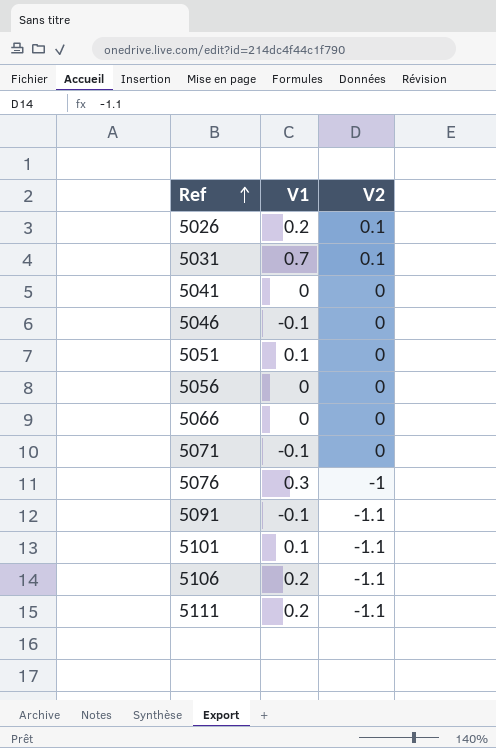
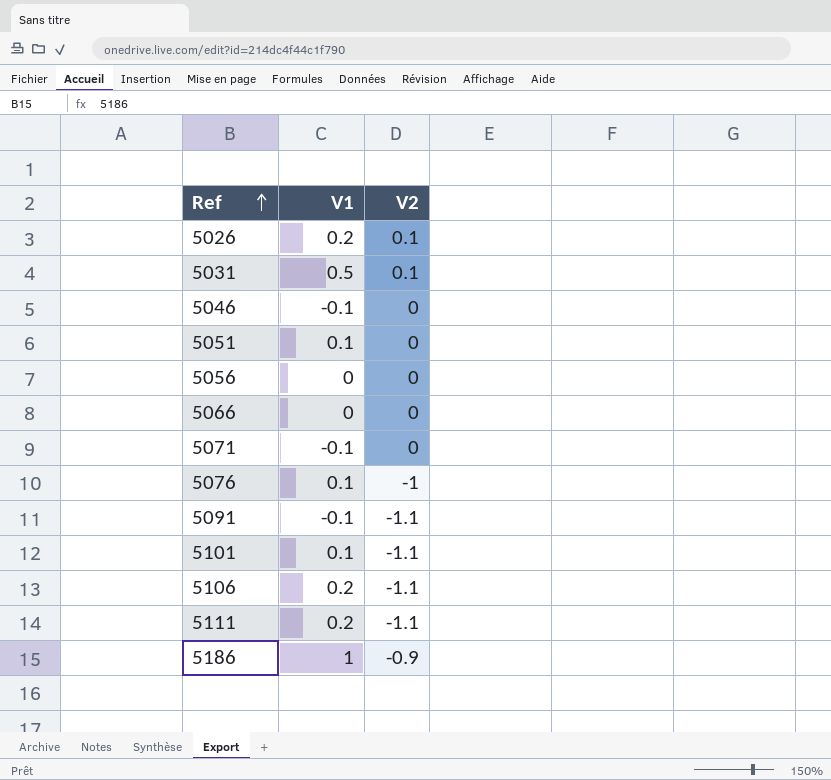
row 5041: 0 | 0 -> none
5031 | V1: 0.7 -> 0.5
5076 | V1: 0.3 -> 0.1
row 5186: none -> 1 | -0.9

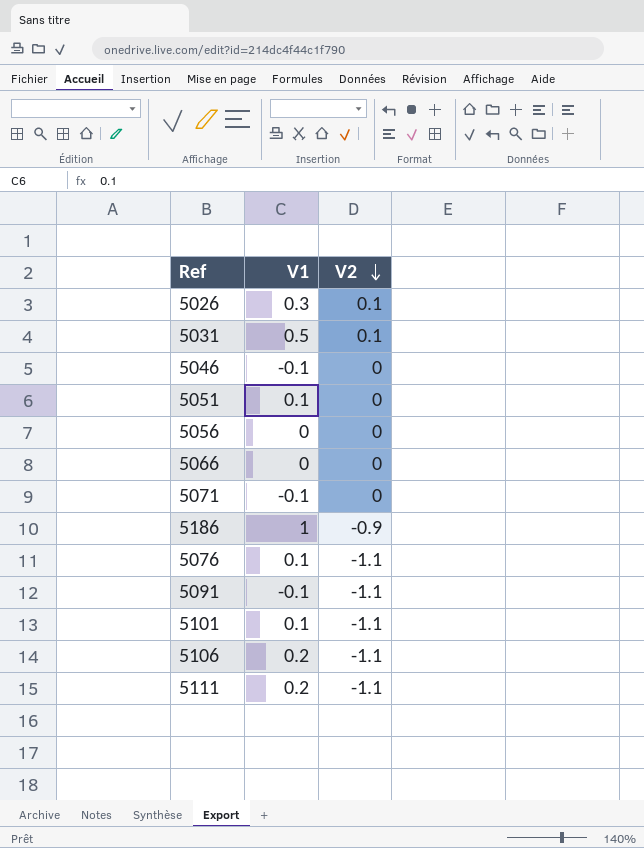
row order: Ref ascending -> V2 descending
5026 | V1: 0.2 -> 0.3
5076 | V2: -1 -> -1.1

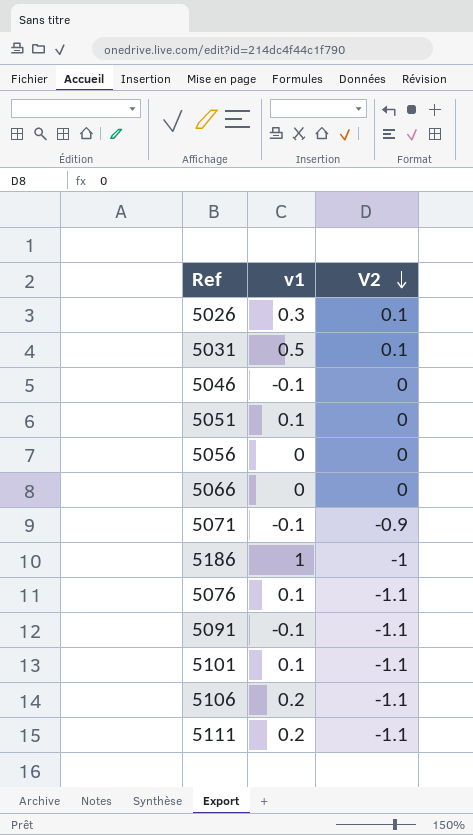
column name: V1 -> v1
5071 | V2: 0 -> -0.9
5186 | V2: -0.9 -> -1

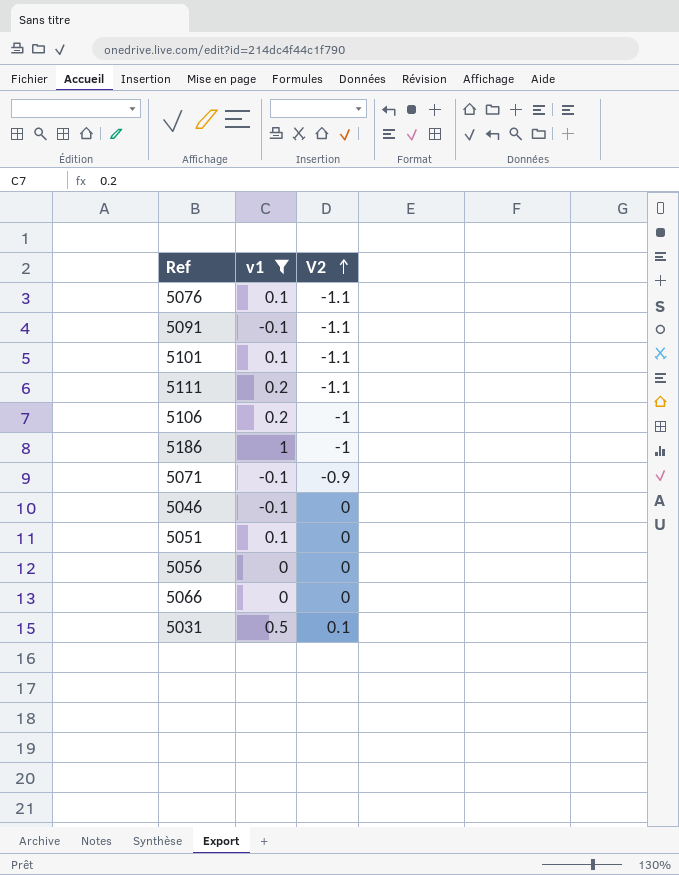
filter: none -> v1 != 0.3
row order: V2 descending -> V2 ascending
5106 | V2: -1.1 -> -1

